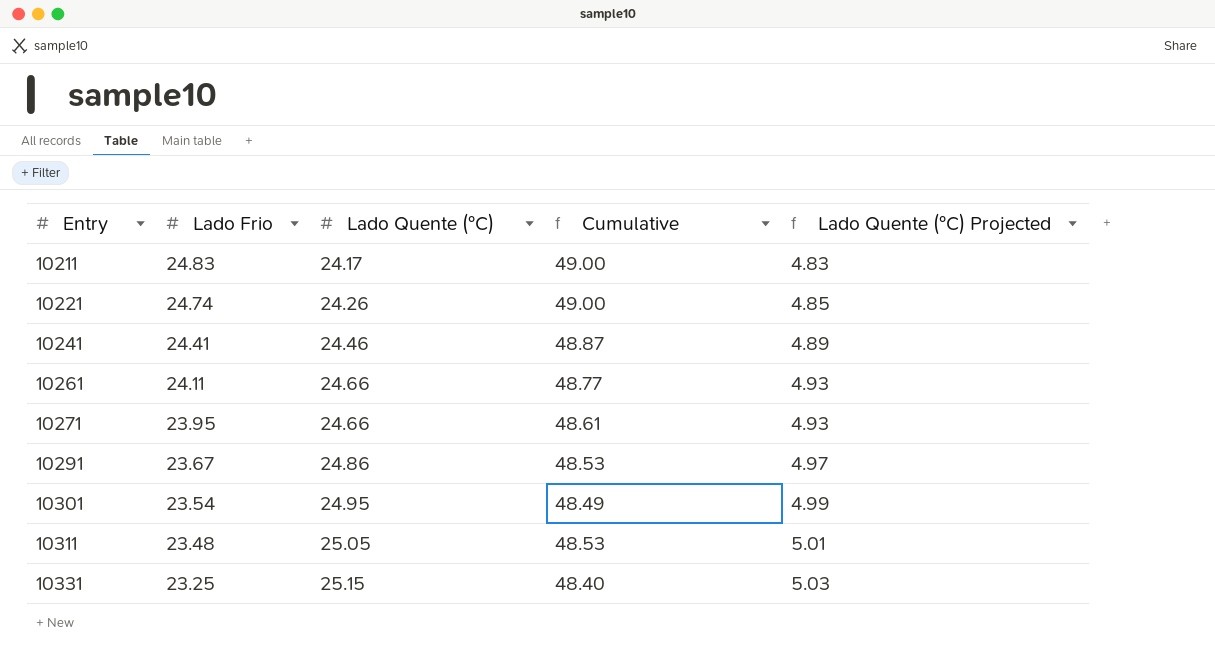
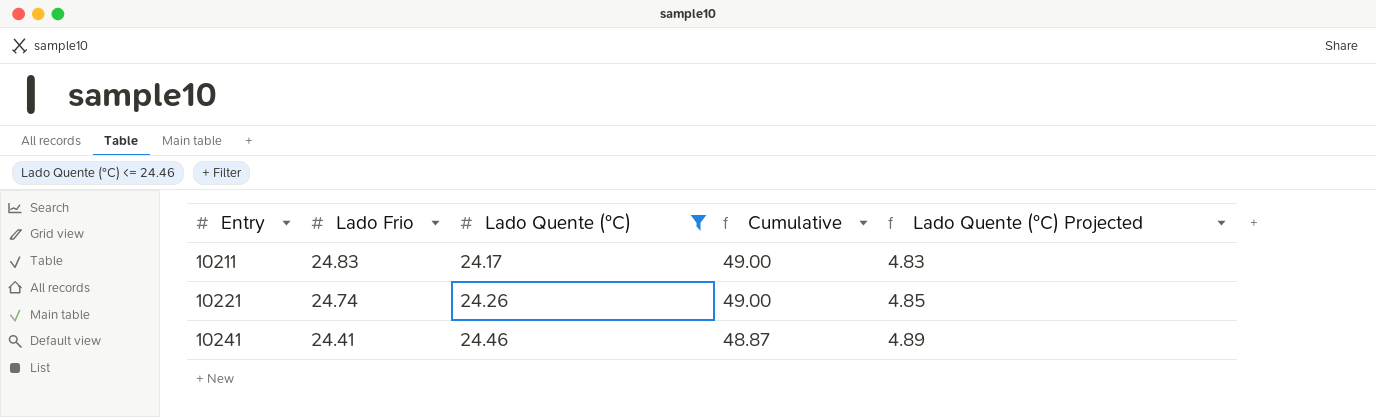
filter: none -> Lado Quente (°C) <= 24.46

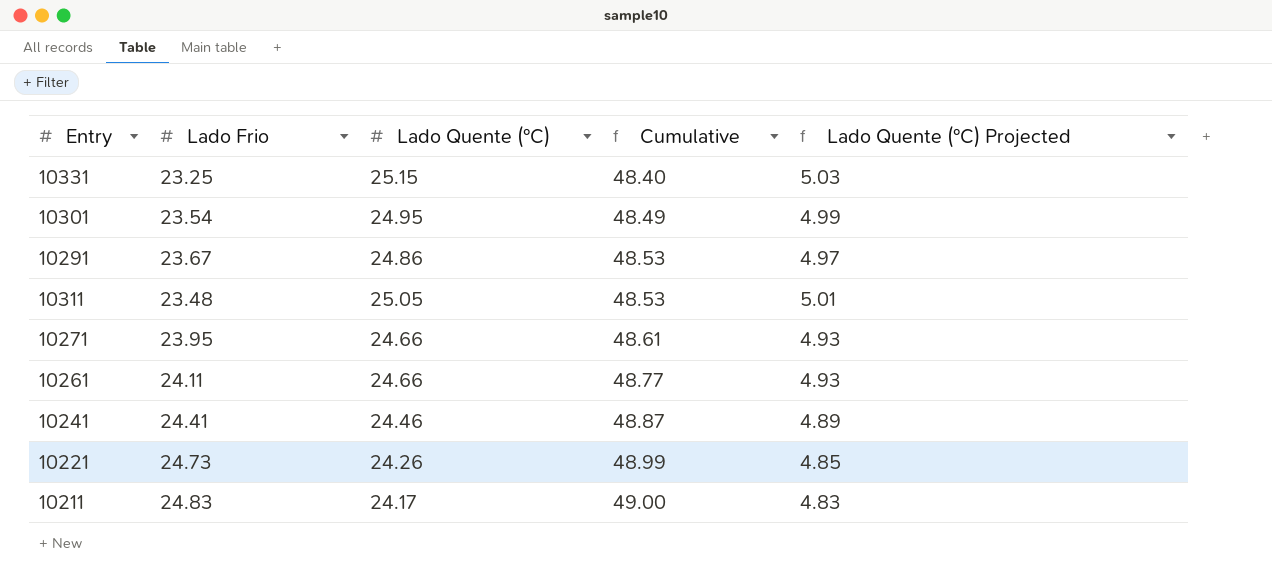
filter: Lado Quente (°C) <= 24.46 -> none
row order: Entry ascending -> Cumulative ascending
10221 | Lado Frio: 24.74 -> 24.73
10221 | Cumulative: 49.00 -> 48.99

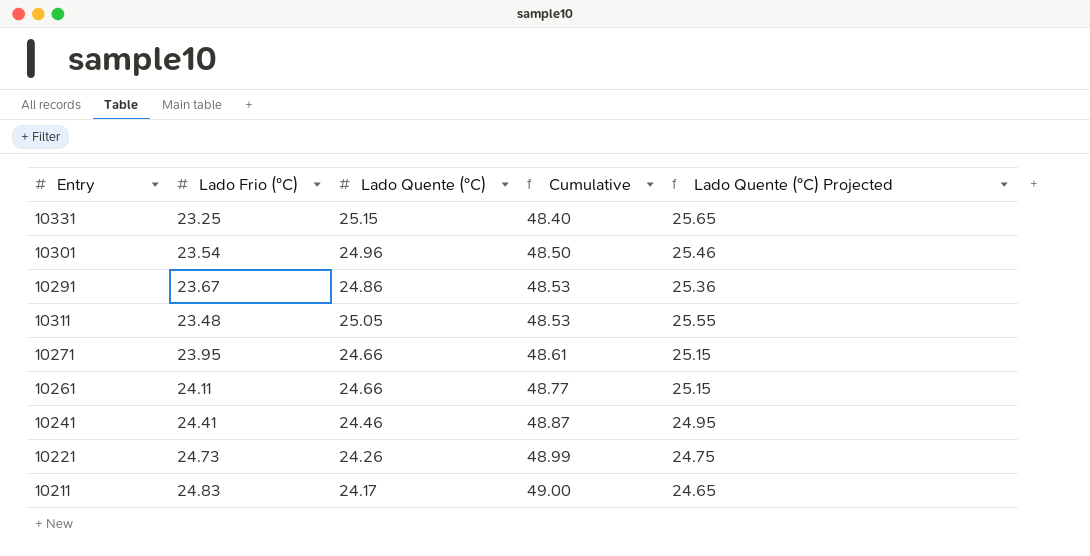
column name: Lado Frio -> Lado Frio (°C)
column Lado Quente (°C) Projected | formula: [Lado Quente (°C)] * 0.2 -> [Lado Quente (°C)] * 1.02
10301 | Lado Quente (°C): 24.95 -> 24.96
10301 | Cumulative: 48.49 -> 48.50

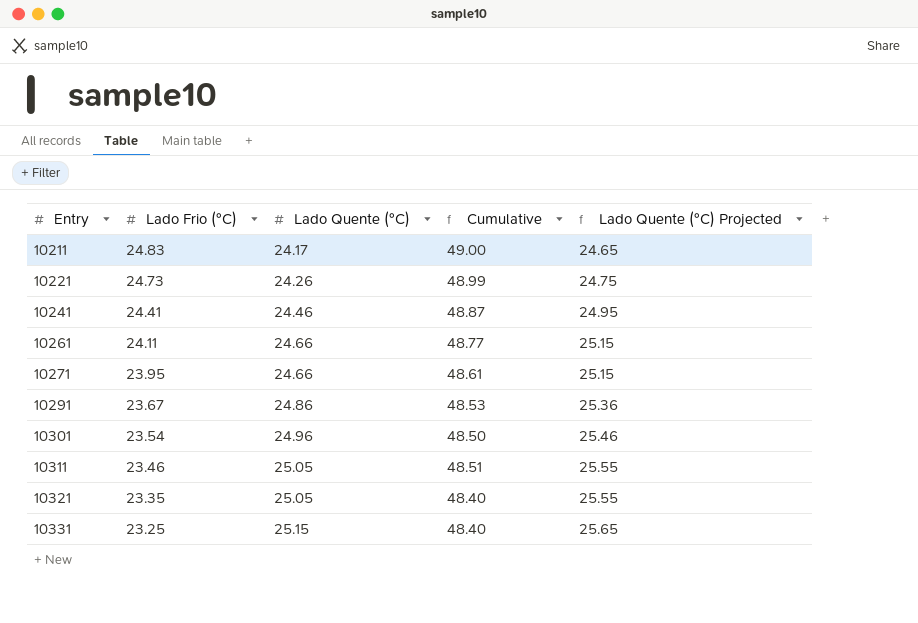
row order: Cumulative ascending -> Entry ascending
10311 | Lado Frio (°C): 23.48 -> 23.46
10311 | Cumulative: 48.53 -> 48.51
row 10321: none -> 23.35 | 25.05 | 48.40 | 25.55

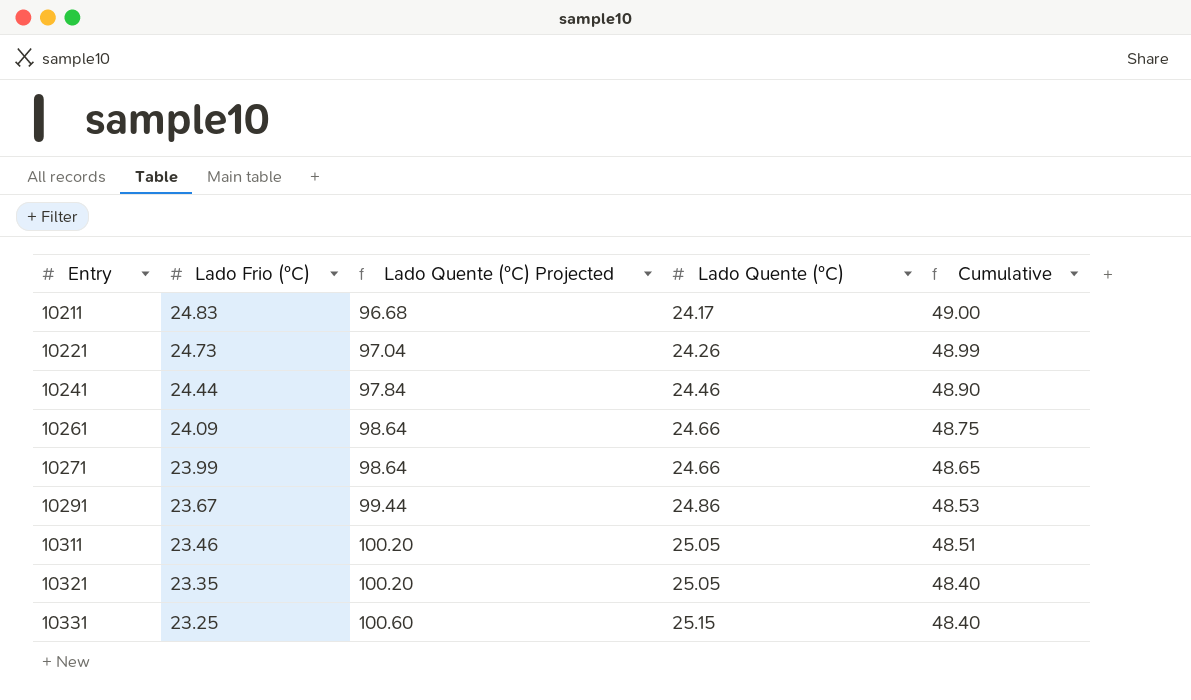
column Lado Quente (°C) Projected | formula: [Lado Quente (°C)] * 1.02 -> [Lado Quente (°C)] * 4
column Lado Quente (°C) Projected | position: 5 -> 3
row 10301: 23.54 | 24.96 | 48.50 | 25.46 -> none
10241 | Lado Frio (°C): 24.41 -> 24.44
10241 | Cumulative: 48.87 -> 48.90
10261 | Lado Frio (°C): 24.11 -> 24.09
10261 | Cumulative: 48.77 -> 48.75
10271 | Lado Frio (°C): 23.95 -> 23.99
10271 | Cumulative: 48.61 -> 48.65

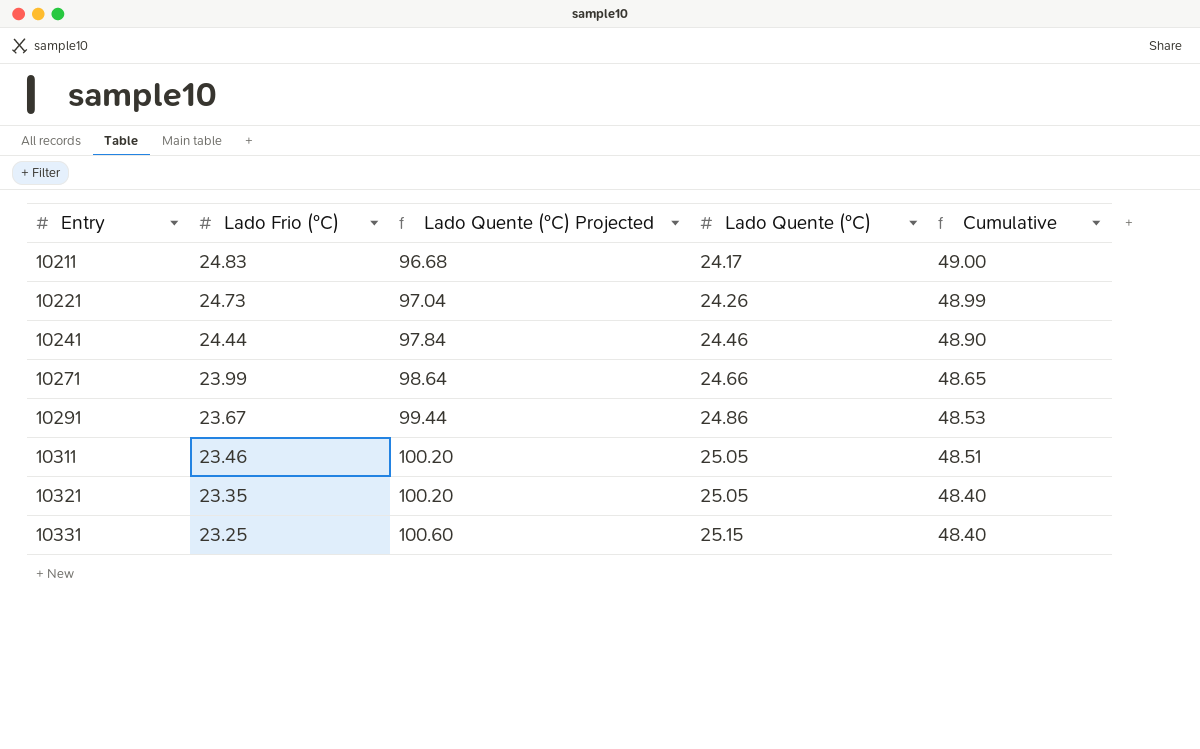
row 10261: 24.09 | 98.64 | 24.66 | 48.75 -> none

